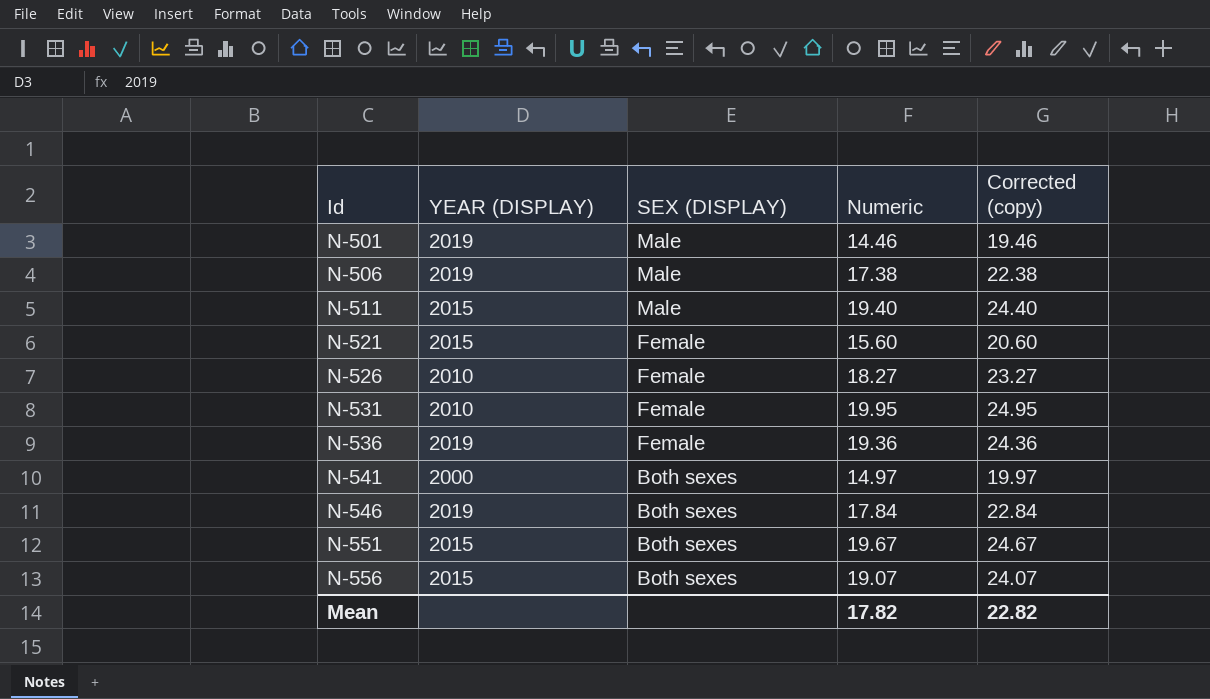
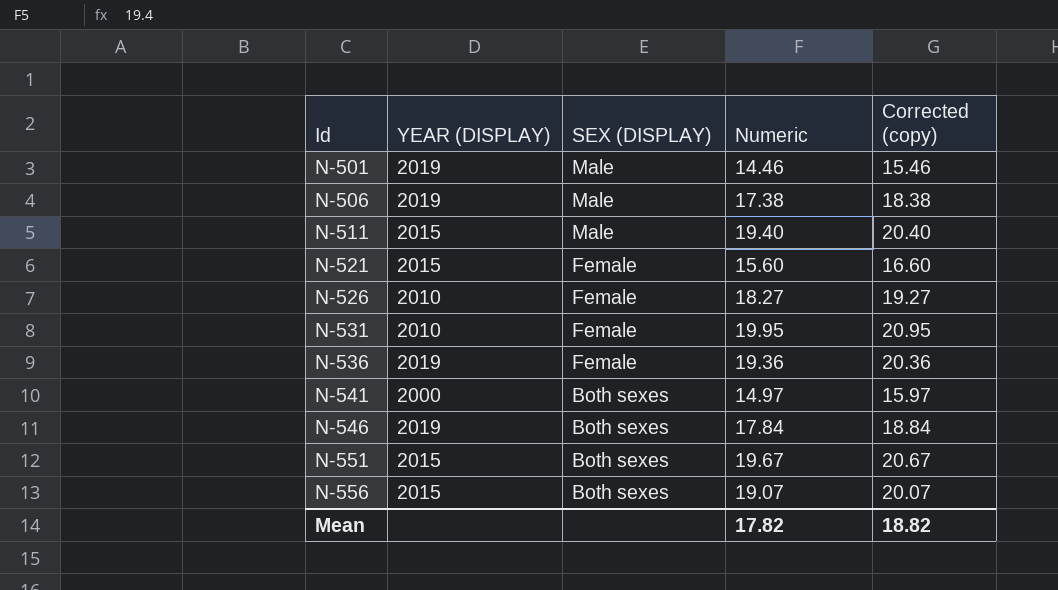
column Corrected (copy) | formula: [Numeric] + 5 -> [Numeric] + 1
Mean | Corrected (copy): 22.82 -> 18.82

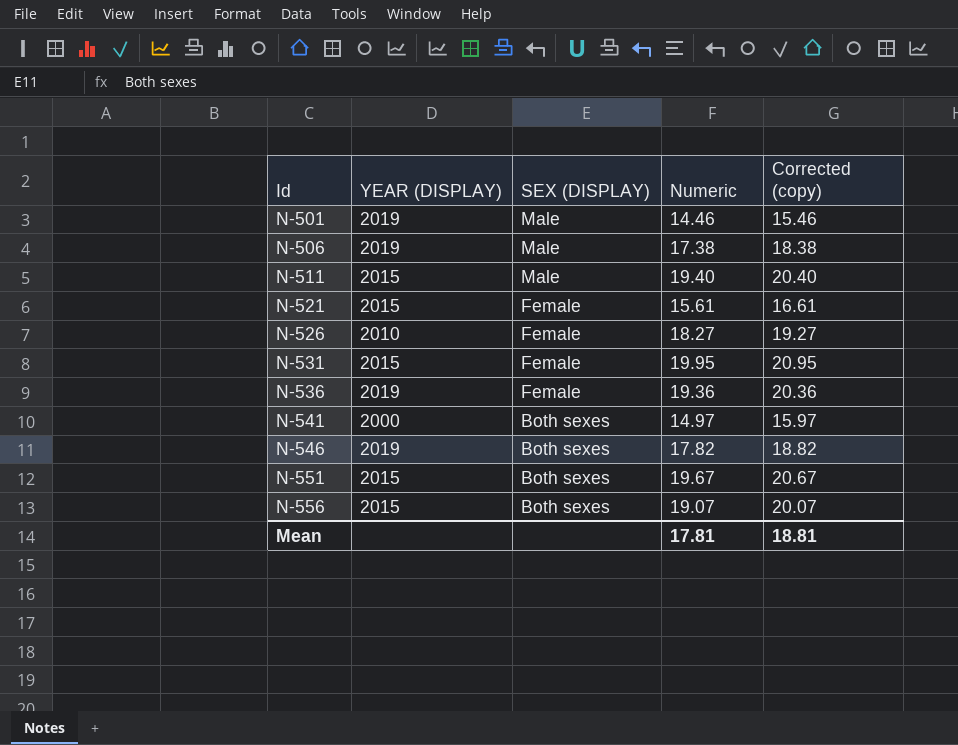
N-521 | Numeric: 15.60 -> 15.61
N-521 | Corrected (copy): 16.60 -> 16.61
N-531 | YEAR (DISPLAY): 2010 -> 2015
N-546 | Numeric: 17.84 -> 17.82
N-546 | Corrected (copy): 18.84 -> 18.82
Mean | Numeric: 17.82 -> 17.81
Mean | Corrected (copy): 18.82 -> 18.81

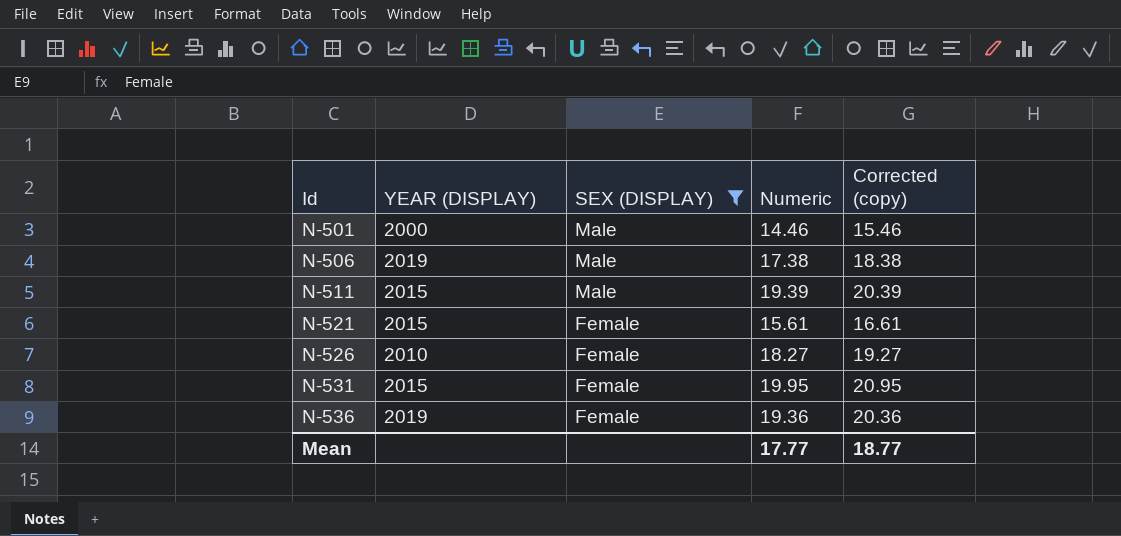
filter: none -> SEX (DISPLAY) != Both sexes
N-501 | YEAR (DISPLAY): 2019 -> 2000
N-511 | Numeric: 19.40 -> 19.39
N-511 | Corrected (copy): 20.40 -> 20.39
Mean | Numeric: 17.81 -> 17.77
Mean | Corrected (copy): 18.81 -> 18.77

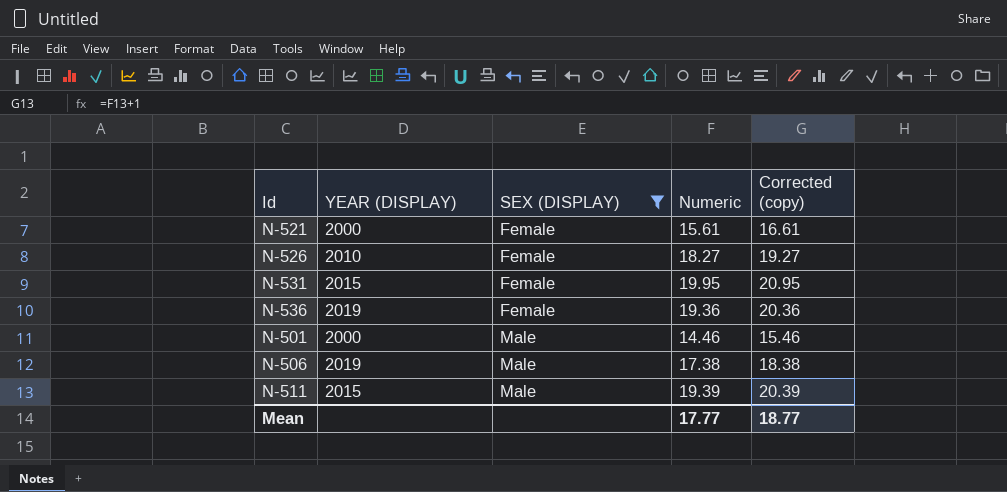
row order: Id ascending -> SEX (DISPLAY) ascending
N-521 | YEAR (DISPLAY): 2015 -> 2000

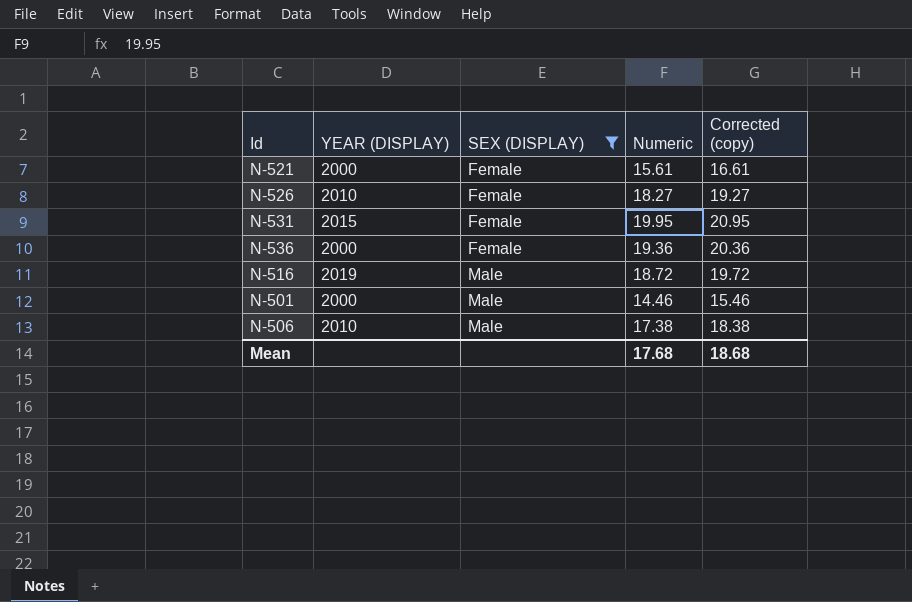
row N-511: 2015 | Male | 19.39 | 20.39 -> none
N-536 | YEAR (DISPLAY): 2019 -> 2000
row N-516: none -> 2019 | Male | 18.72 | 19.72
N-506 | YEAR (DISPLAY): 2019 -> 2010
Mean | Numeric: 17.77 -> 17.68
Mean | Corrected (copy): 18.77 -> 18.68

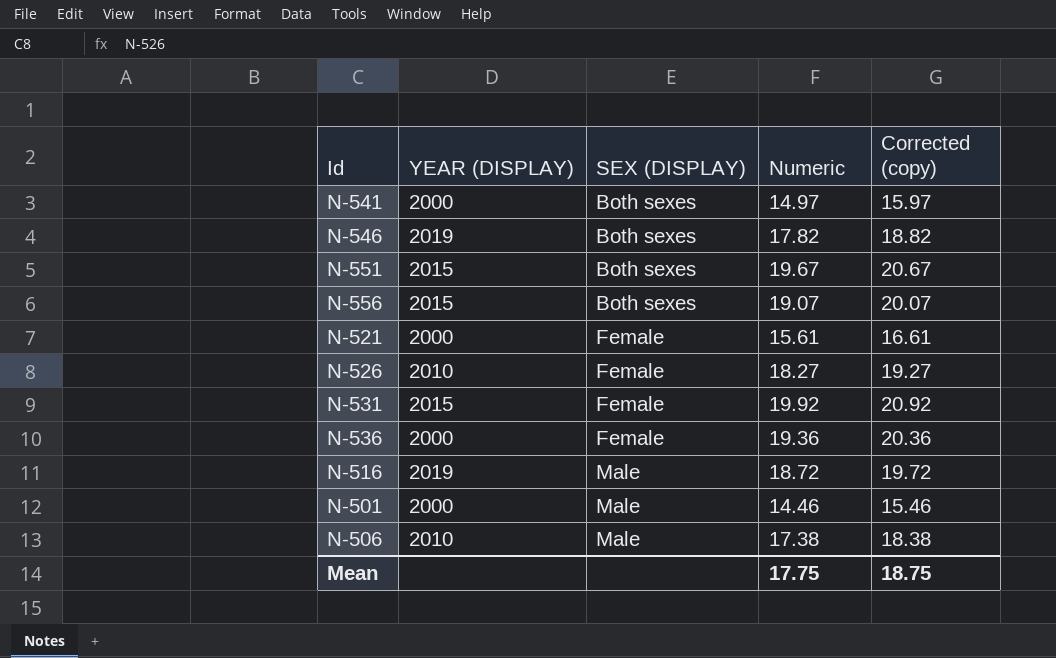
filter: SEX (DISPLAY) != Both sexes -> none
N-531 | Numeric: 19.95 -> 19.92
N-531 | Corrected (copy): 20.95 -> 20.92
Mean | Numeric: 17.68 -> 17.75
Mean | Corrected (copy): 18.68 -> 18.75

